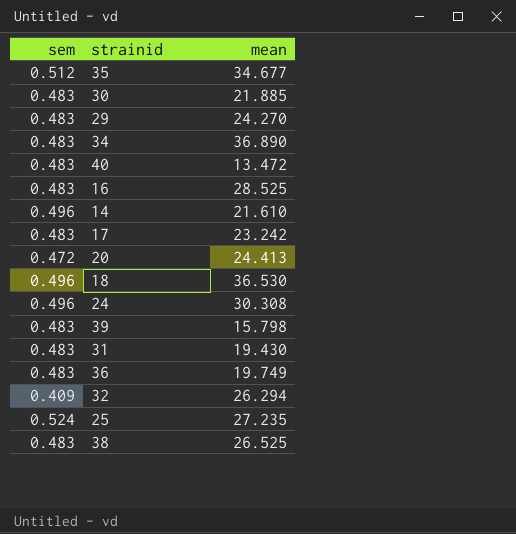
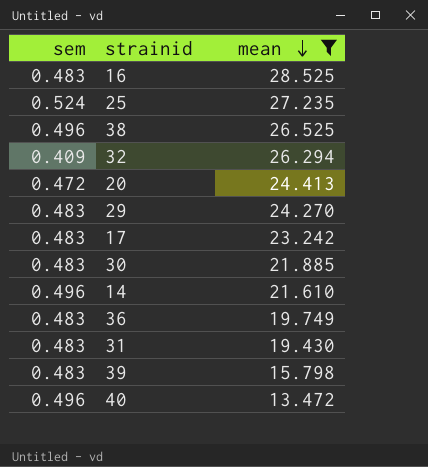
filter: none -> mean <= 28.525
row order: none -> mean descending
38 | sem: 0.483 -> 0.496
40 | sem: 0.483 -> 0.496

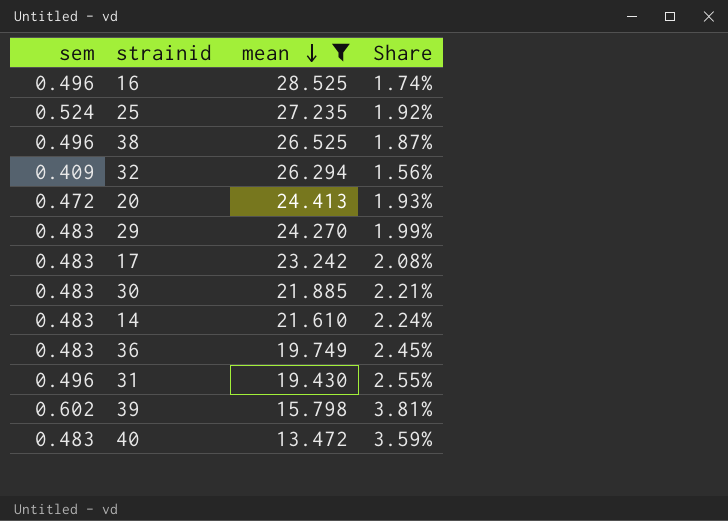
column Share | formula: none -> [sem] / [mean]
16 | sem: 0.483 -> 0.496
14 | sem: 0.496 -> 0.483
31 | sem: 0.483 -> 0.496
39 | sem: 0.483 -> 0.602
40 | sem: 0.496 -> 0.483

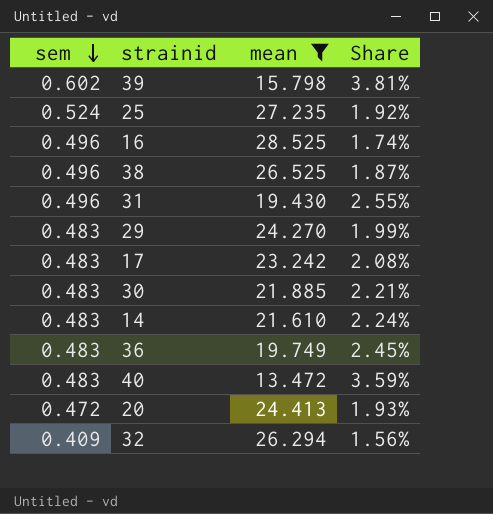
row order: mean descending -> sem descending

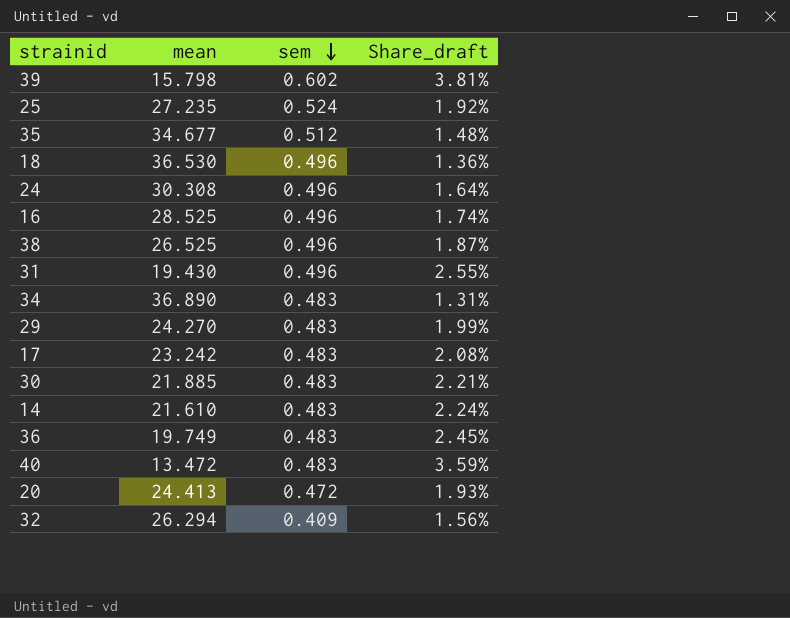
filter: mean <= 28.525 -> none
column sem | position: 1 -> 3
column name: Share -> Share_draft

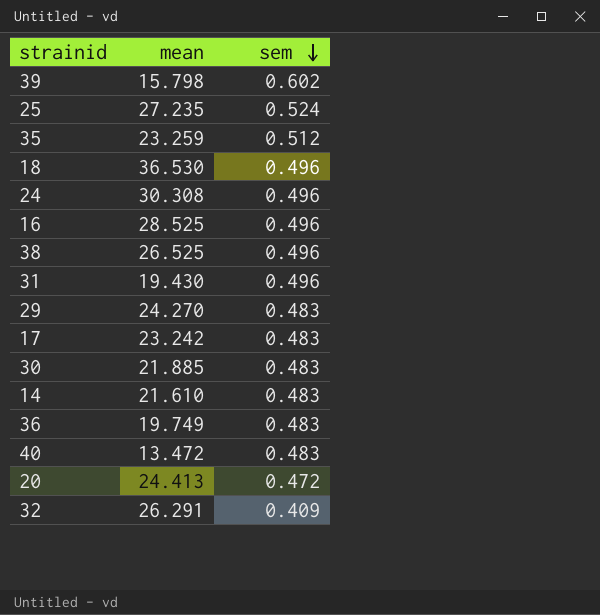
column Share_draft | formula: [sem] / [mean] -> none
row 34: 36.890 | 0.483 | 1.31% -> none
35 | mean: 34.677 -> 23.259
32 | mean: 26.294 -> 26.291

